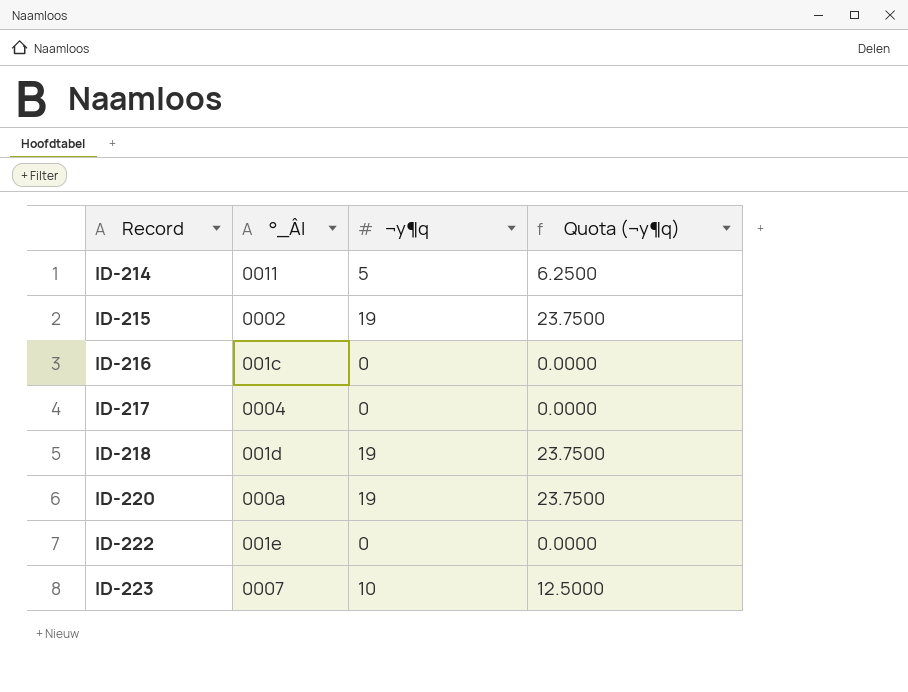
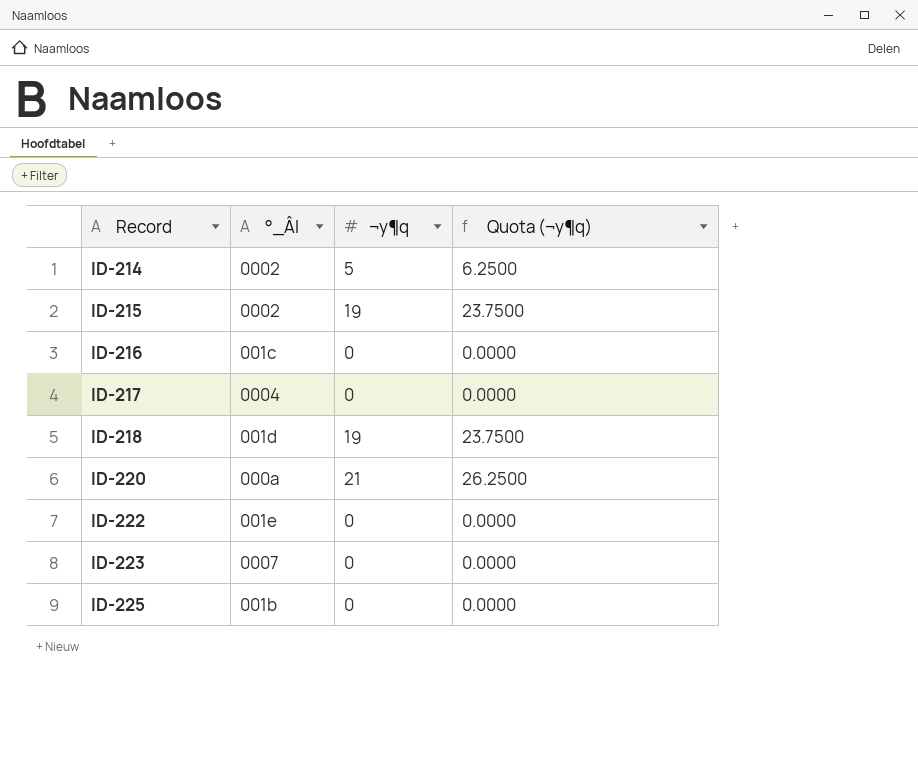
ID-214 | °_ÂI: 0011 -> 0002
ID-220 | ¬y¶q: 19 -> 21
ID-220 | Quota (¬y¶q): 23.7500 -> 26.2500
ID-223 | ¬y¶q: 10 -> 0
ID-223 | Quota (¬y¶q): 12.5000 -> 0.0000
row ID-225: none -> 001b | 0 | 0.0000

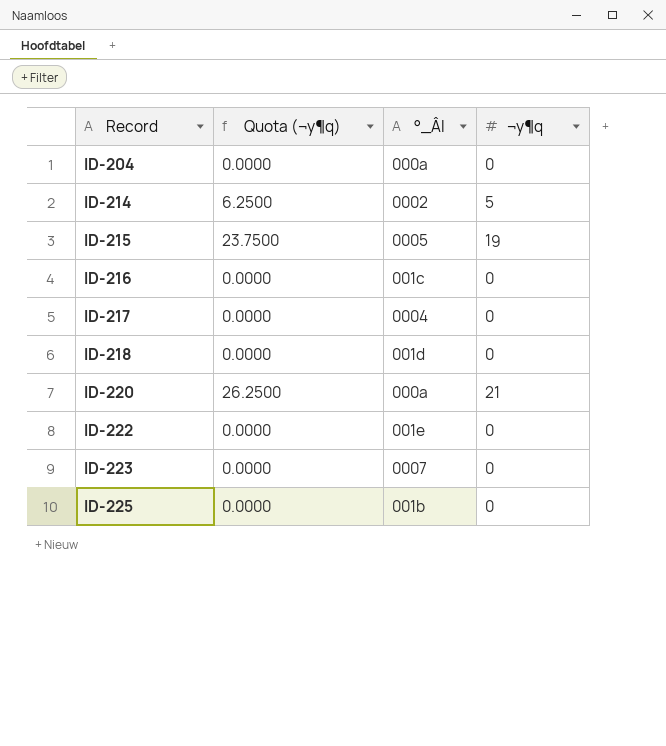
column Quota (¬y¶q) | position: 4 -> 2
row ID-204: none -> 0.0000 | 000a | 0
ID-215 | °_ÂI: 0002 -> 0005
ID-218 | Quota (¬y¶q): 23.7500 -> 0.0000
ID-218 | ¬y¶q: 19 -> 0

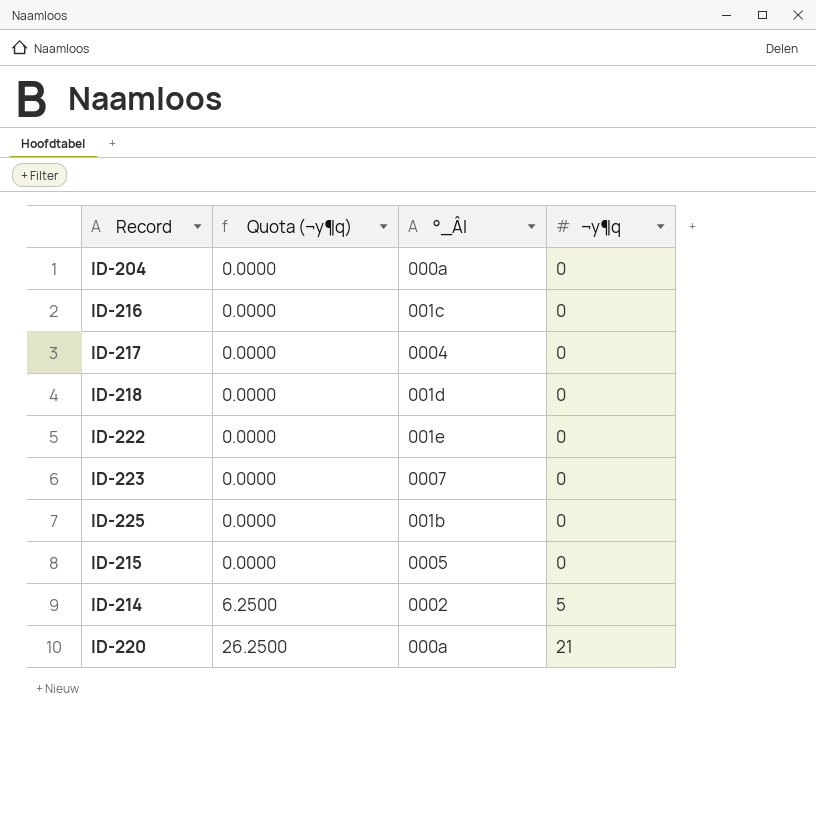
row order: Record ascending -> Quota (¬y¶q) ascending
ID-215 | Quota (¬y¶q): 23.7500 -> 0.0000
ID-215 | ¬y¶q: 19 -> 0

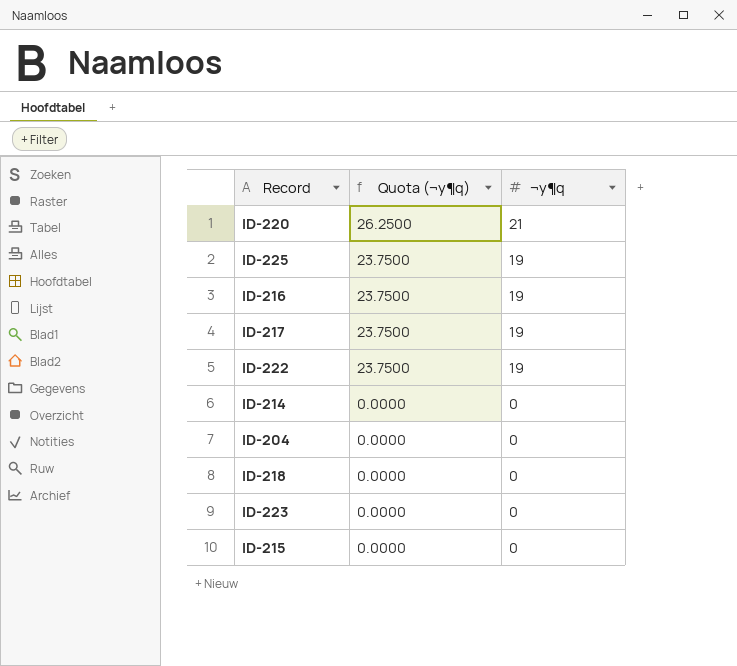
row order: Quota (¬y¶q) ascending -> Quota (¬y¶q) descending
column °_ÂI | position: 3 -> none
ID-225 | Quota (¬y¶q): 0.0000 -> 23.7500
ID-225 | ¬y¶q: 0 -> 19
ID-216 | Quota (¬y¶q): 0.0000 -> 23.7500
ID-216 | ¬y¶q: 0 -> 19
ID-217 | Quota (¬y¶q): 0.0000 -> 23.7500
ID-217 | ¬y¶q: 0 -> 19
ID-222 | Quota (¬y¶q): 0.0000 -> 23.7500
ID-222 | ¬y¶q: 0 -> 19
ID-214 | Quota (¬y¶q): 6.2500 -> 0.0000
ID-214 | ¬y¶q: 5 -> 0

